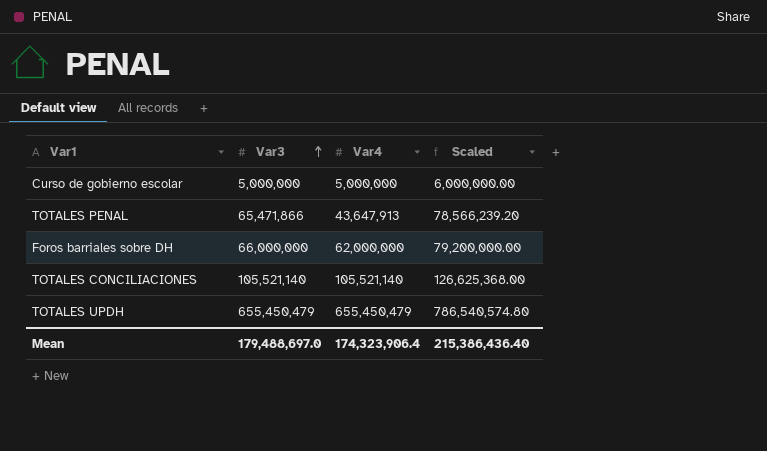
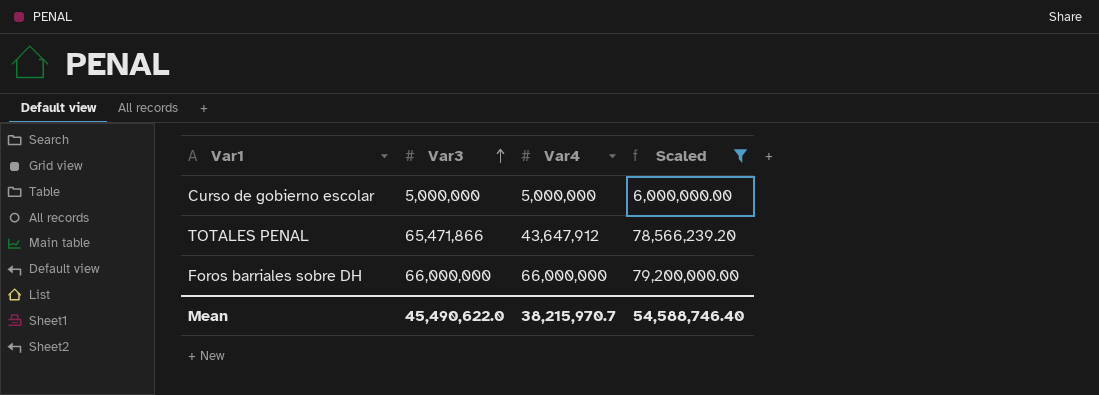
filter: none -> Scaled <= 79,200,000.00
TOTALES PENAL | Var4: 43,647,913 -> 43,647,912
Foros barriales sobre DH | Var4: 62,000,000 -> 66,000,000
Mean | Var3: 179,488,697.0 -> 45,490,622.0
Mean | Var4: 174,323,906.4 -> 38,215,970.7
Mean | Scaled: 215,386,436.40 -> 54,588,746.40

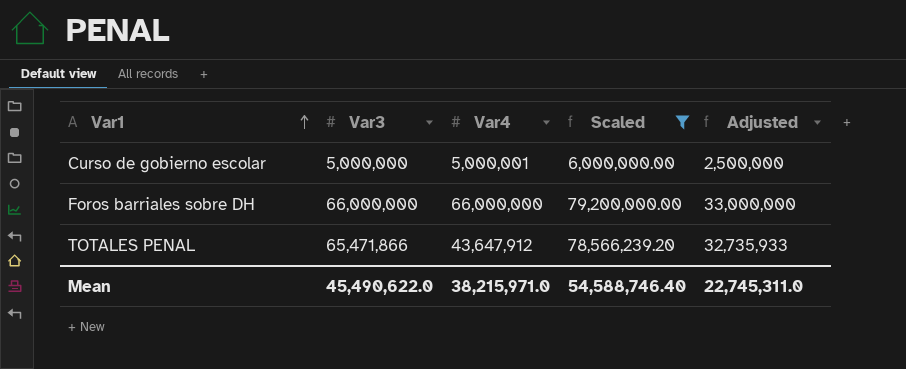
row order: Var3 ascending -> Var1 ascending
column Adjusted | formula: none -> [Var3] * 0.5
Curso de gobierno escolar | Var4: 5,000,000 -> 5,000,001
Mean | Var4: 38,215,970.7 -> 38,215,971.0

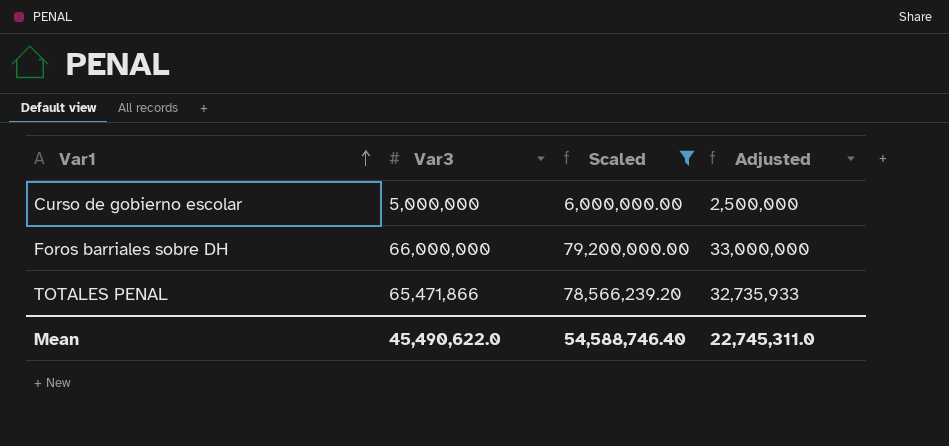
column Var4 | position: 3 -> none

